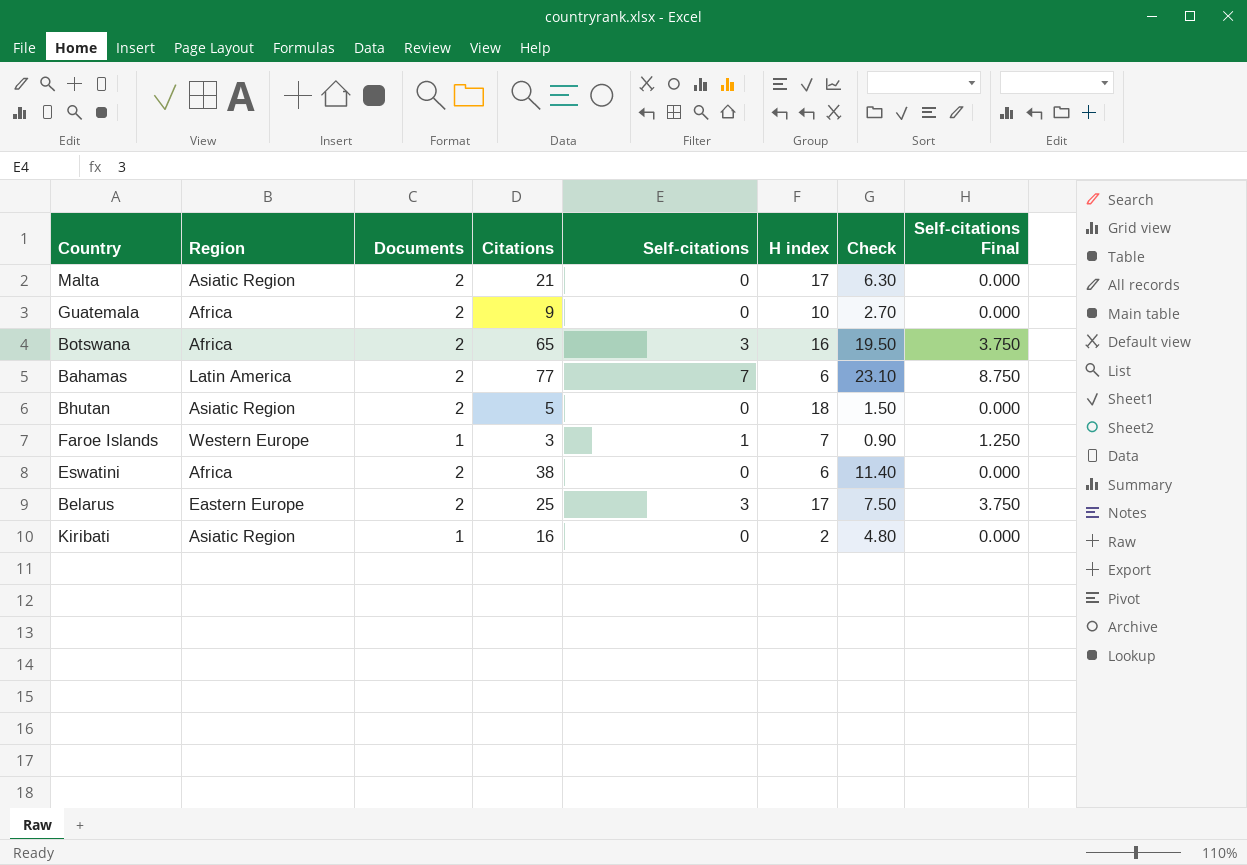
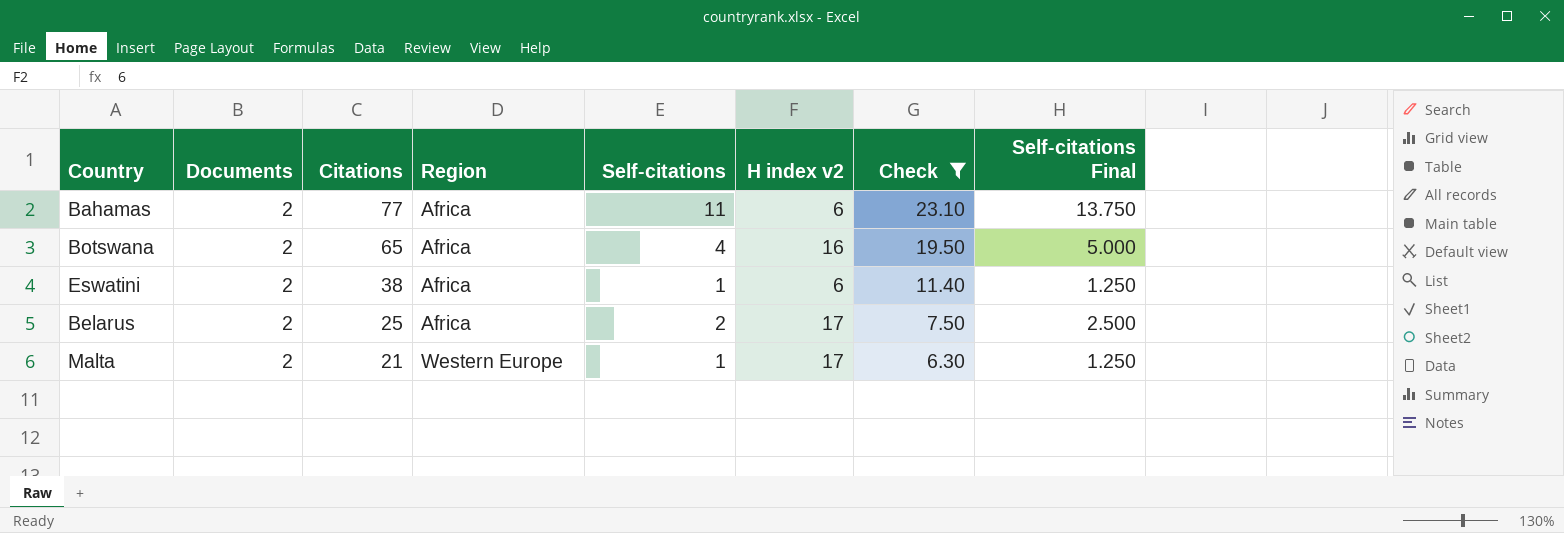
filter: none -> Check >= 6.30
row order: none -> Citations descending
column Region | position: 2 -> 4
column name: H index -> H index v2
Bahamas | Region: Latin America -> Africa
Bahamas | Self-citations: 7 -> 11
Bahamas | Self-citations Final: 8.750 -> 13.750
Botswana | Self-citations: 3 -> 4
Botswana | Self-citations Final: 3.750 -> 5.000
Eswatini | Self-citations: 0 -> 1
Eswatini | Self-citations Final: 0.000 -> 1.250
Belarus | Region: Eastern Europe -> Africa
Belarus | Self-citations: 3 -> 2
Belarus | Self-citations Final: 3.750 -> 2.500
Malta | Region: Asiatic Region -> Western Europe
Malta | Self-citations: 0 -> 1
Malta | Self-citations Final: 0.000 -> 1.250

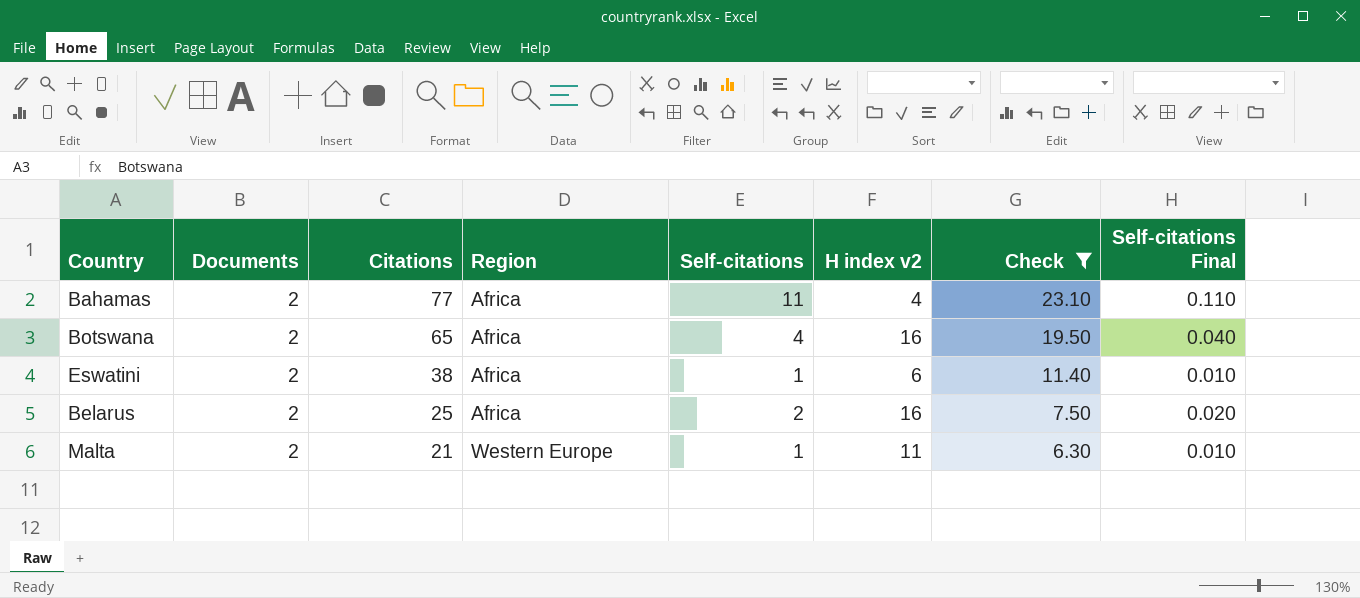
column Self-citations Final | formula: [Self-citations] * 1.25 -> [Self-citations] * 0.01
Bahamas | H index v2: 6 -> 4
Belarus | H index v2: 17 -> 16
Malta | H index v2: 17 -> 11

